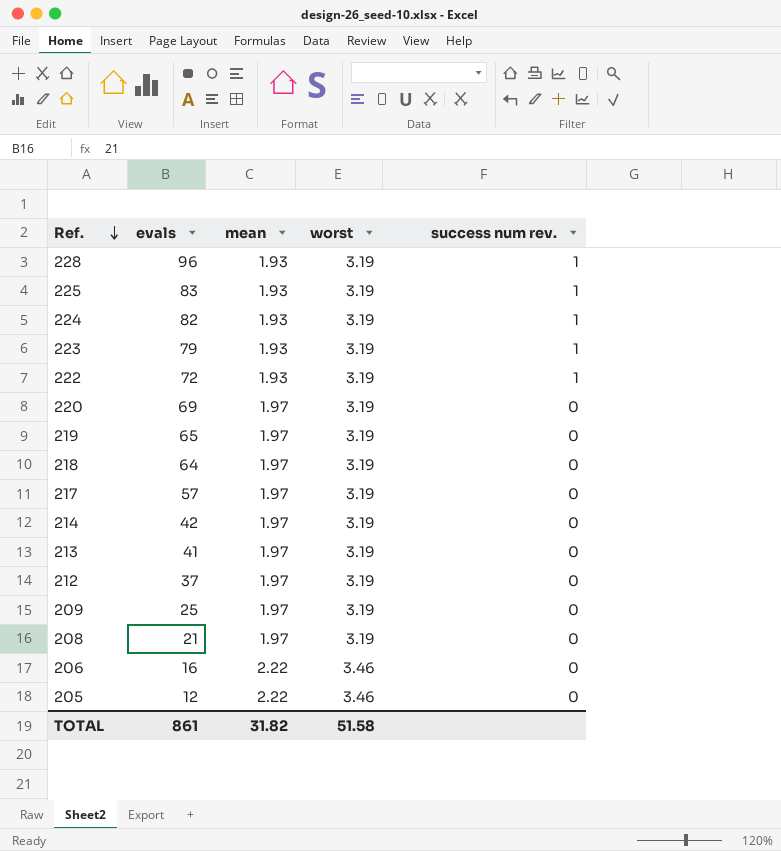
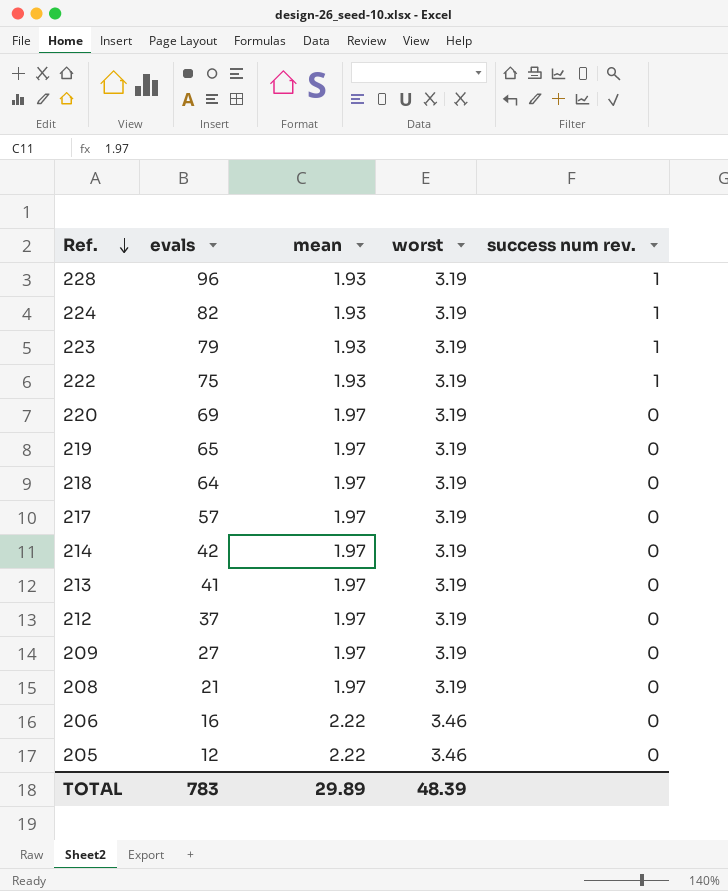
row 225: 83 | 1.93 | 3.19 | 1 -> none
222 | evals: 72 -> 75
209 | evals: 25 -> 27
TOTAL | evals: 861 -> 783
TOTAL | mean: 31.82 -> 29.89
TOTAL | worst: 51.58 -> 48.39

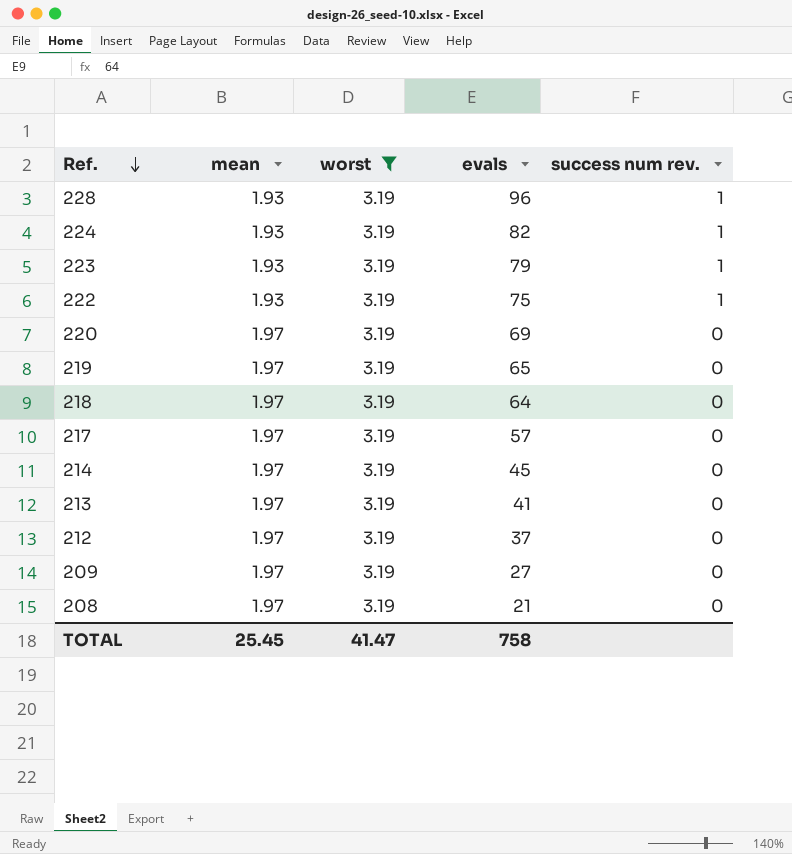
filter: none -> worst = 3.19
column evals | position: 2 -> 4
214 | evals: 42 -> 45
TOTAL | mean: 29.89 -> 25.45
TOTAL | worst: 48.39 -> 41.47
TOTAL | evals: 783 -> 758

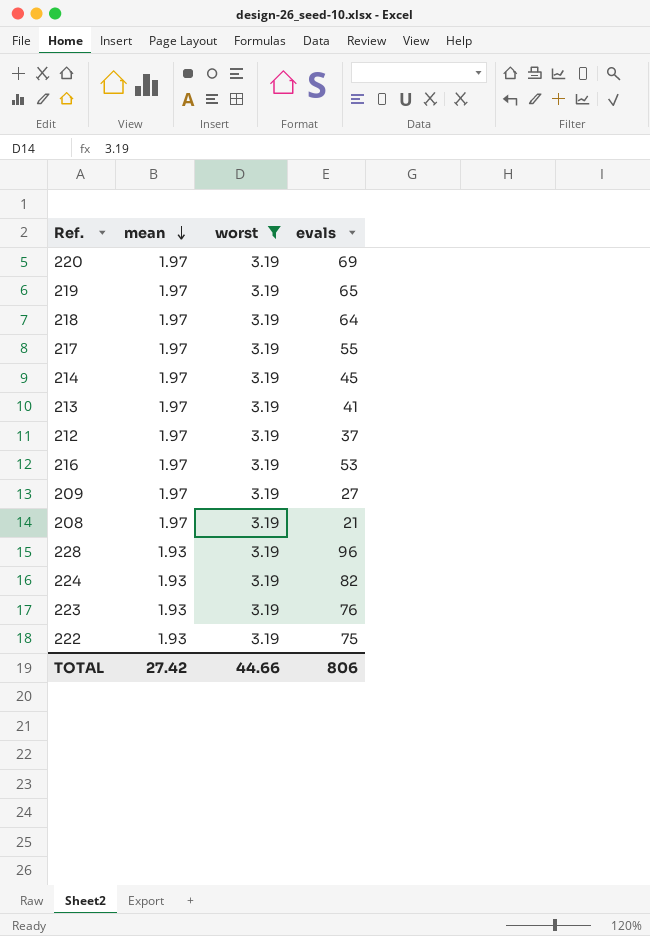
row order: Ref. descending -> mean descending
column success num rev. | position: 5 -> none
217 | evals: 57 -> 55
row 216: none -> 1.97 | 3.19 | 53
223 | evals: 79 -> 76
TOTAL | mean: 25.45 -> 27.42
TOTAL | worst: 41.47 -> 44.66
TOTAL | evals: 758 -> 806

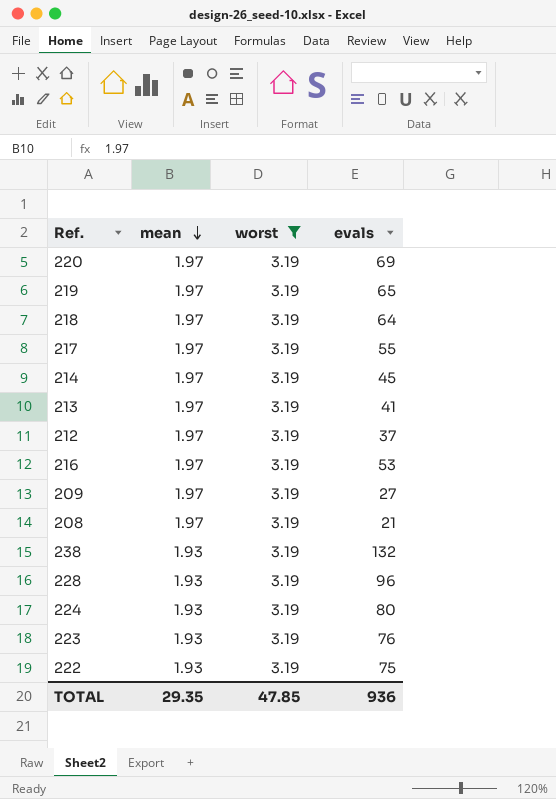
row 238: none -> 1.93 | 3.19 | 132
224 | evals: 82 -> 80
TOTAL | mean: 27.42 -> 29.35
TOTAL | worst: 44.66 -> 47.85
TOTAL | evals: 806 -> 936

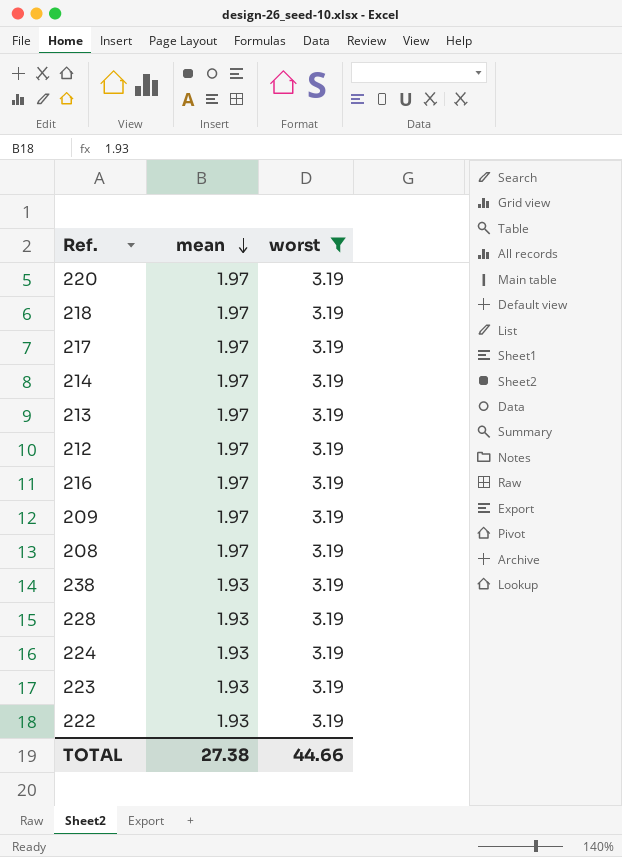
column evals | position: 4 -> none
row 219: 1.97 | 3.19 | 65 -> none
TOTAL | mean: 29.35 -> 27.38
TOTAL | worst: 47.85 -> 44.66

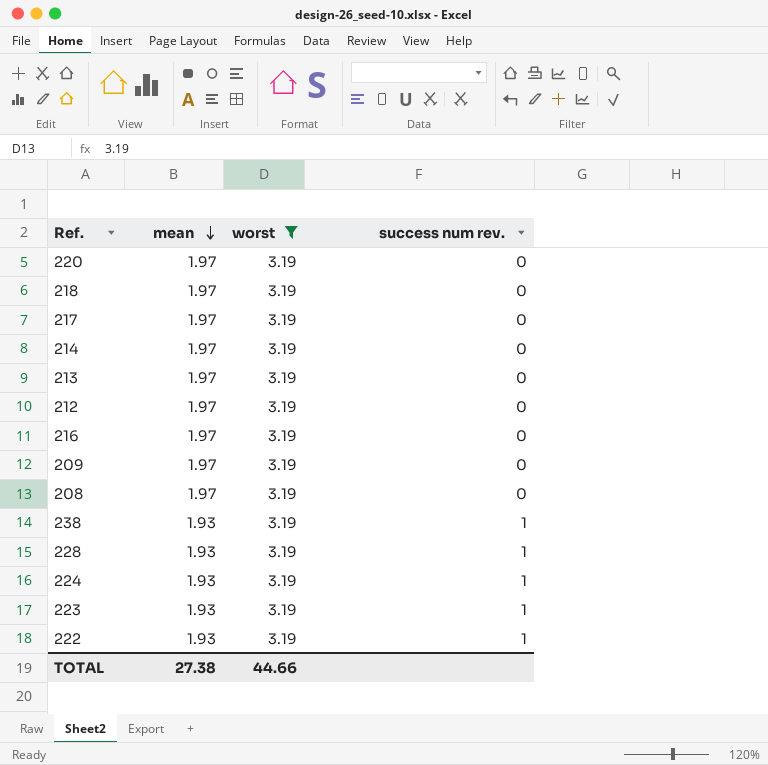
column success num rev. | position: none -> 4

